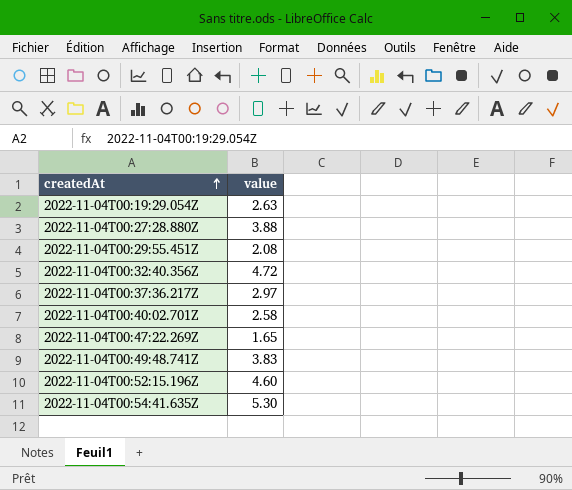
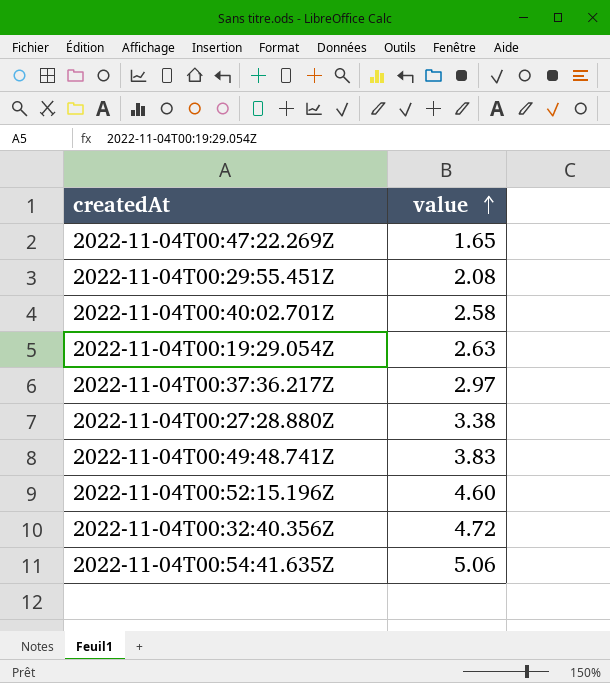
row order: createdAt ascending -> value ascending
2022-11-04T00:27:28.880Z | value: 3.88 -> 3.38
2022-11-04T00:54:41.635Z | value: 5.30 -> 5.06

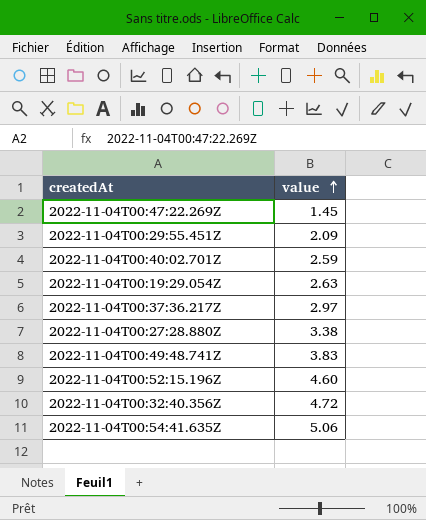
2022-11-04T00:47:22.269Z | value: 1.65 -> 1.45
2022-11-04T00:29:55.451Z | value: 2.08 -> 2.09
2022-11-04T00:40:02.701Z | value: 2.58 -> 2.59

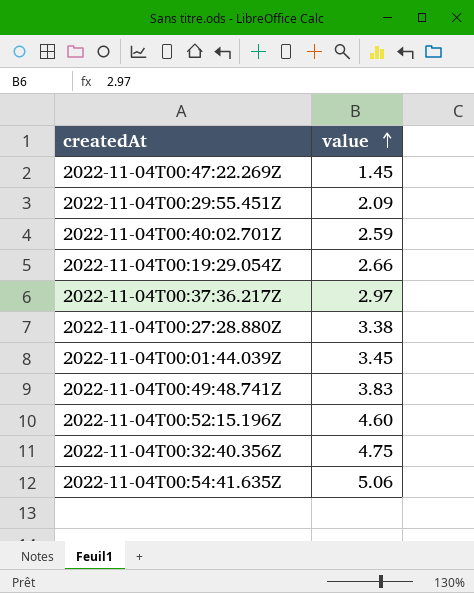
2022-11-04T00:19:29.054Z | value: 2.63 -> 2.66
row 2022-11-04T00:01:44.039Z: none -> 3.45
2022-11-04T00:32:40.356Z | value: 4.72 -> 4.75

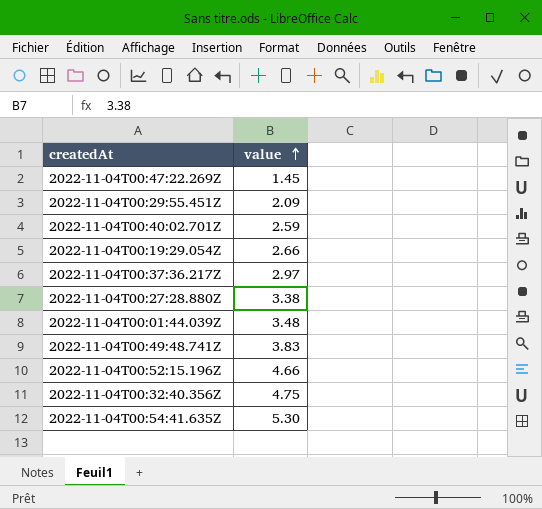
2022-11-04T00:01:44.039Z | value: 3.45 -> 3.48
2022-11-04T00:52:15.196Z | value: 4.60 -> 4.66
2022-11-04T00:54:41.635Z | value: 5.06 -> 5.30

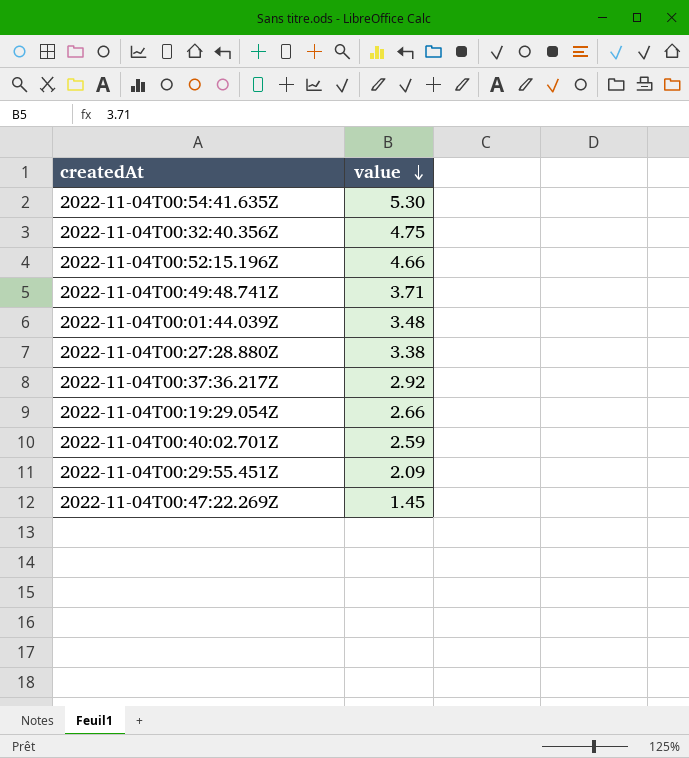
row order: value ascending -> value descending
2022-11-04T00:49:48.741Z | value: 3.83 -> 3.71
2022-11-04T00:37:36.217Z | value: 2.97 -> 2.92

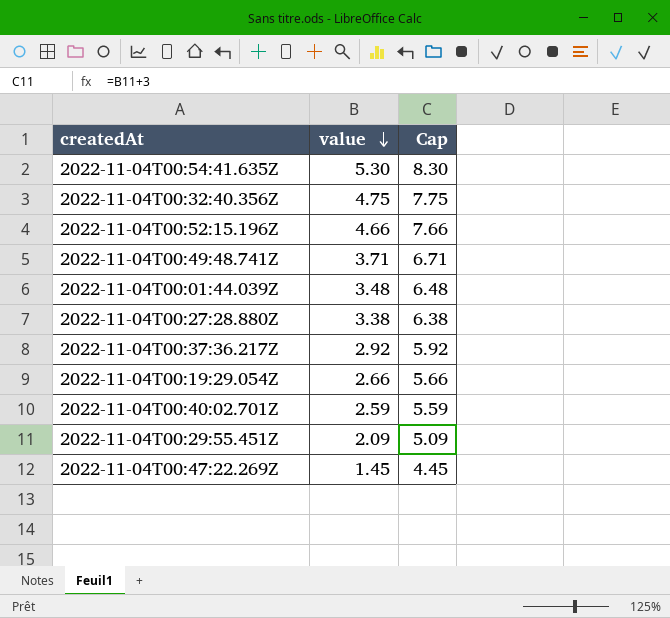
column Cap | formula: none -> [value] + 3

